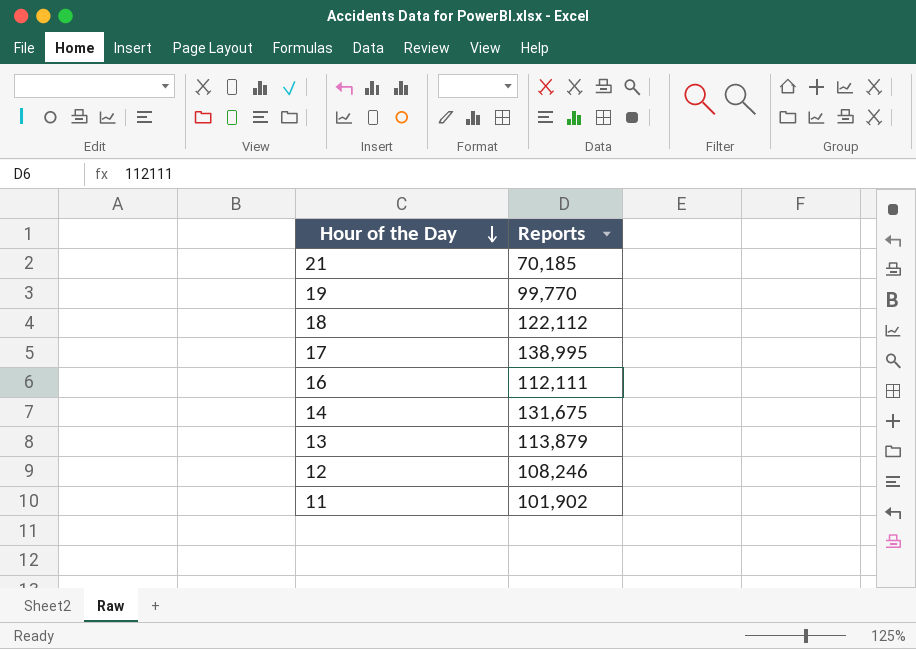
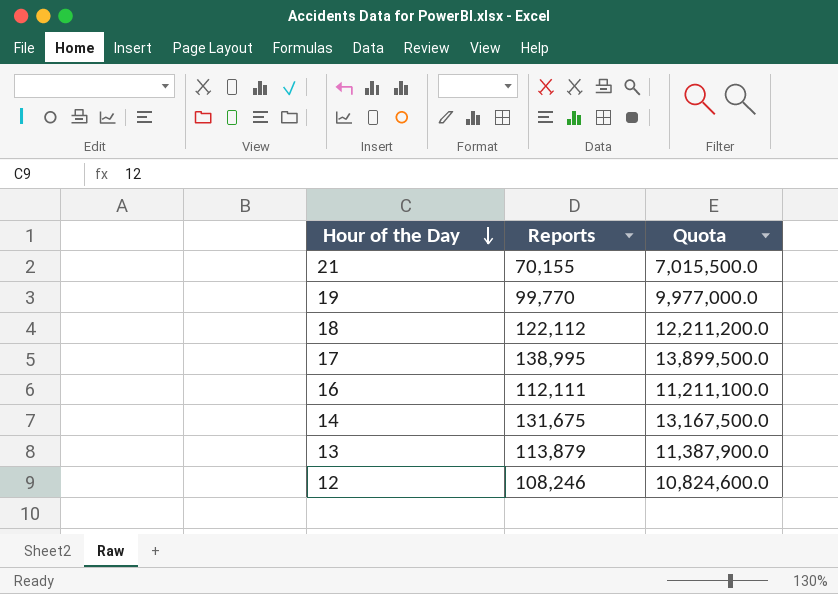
column Quota | formula: none -> [Reports] * 100
row 11: 101,902 -> none
21 | Reports: 70,185 -> 70,155

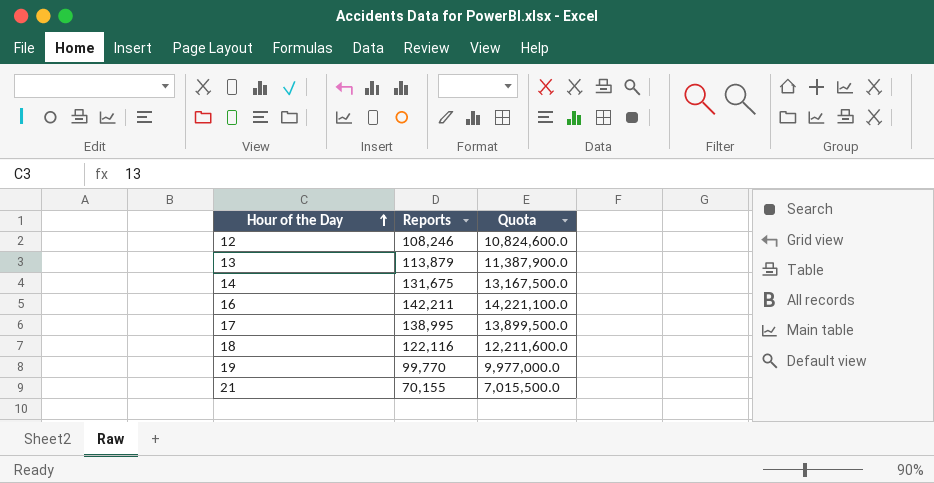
row order: Hour of the Day descending -> Hour of the Day ascending
16 | Reports: 112,111 -> 142,211
16 | Quota: 11,211,100.0 -> 14,221,100.0
18 | Reports: 122,112 -> 122,116
18 | Quota: 12,211,200.0 -> 12,211,600.0

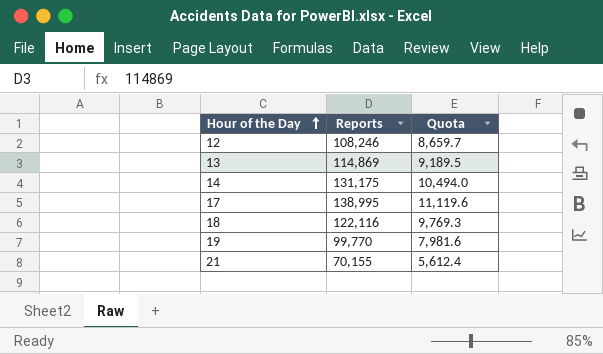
column Quota | formula: [Reports] * 100 -> [Reports] * 0.08
row 16: 142,211 | 14,221,100.0 -> none
13 | Reports: 113,879 -> 114,869
14 | Reports: 131,675 -> 131,175

